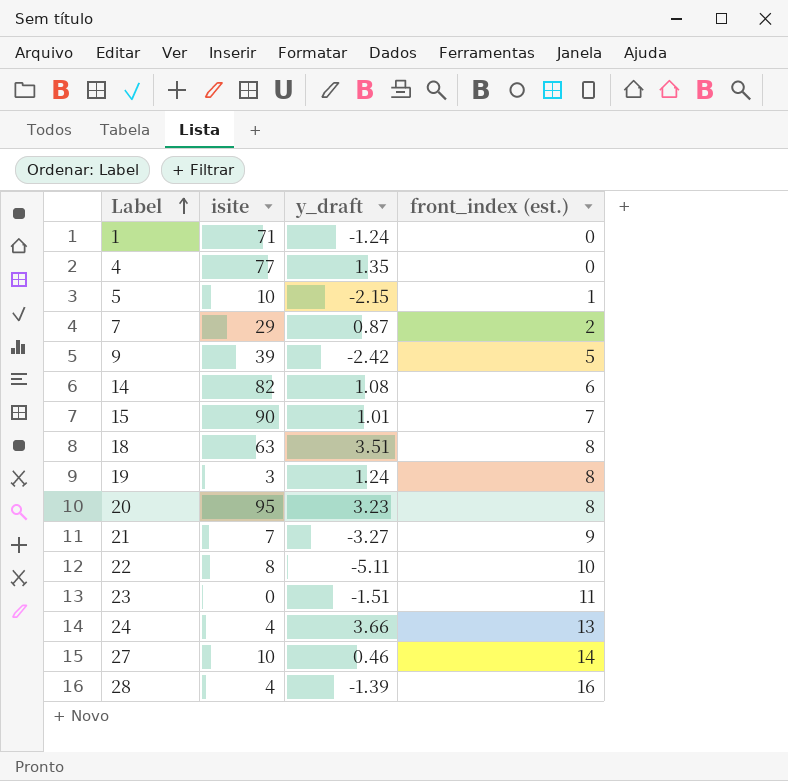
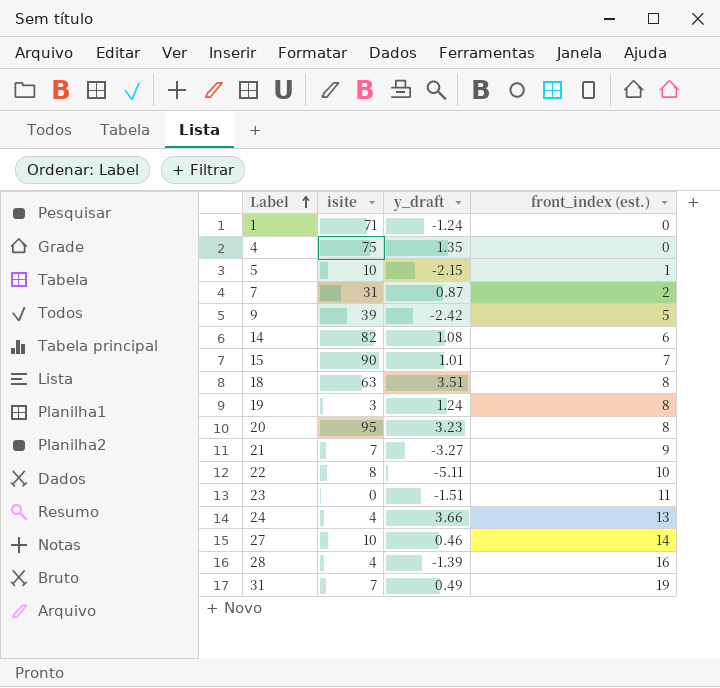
4 | isite: 77 -> 75
7 | isite: 29 -> 31
row 31: none -> 7 | 0.49 | 19

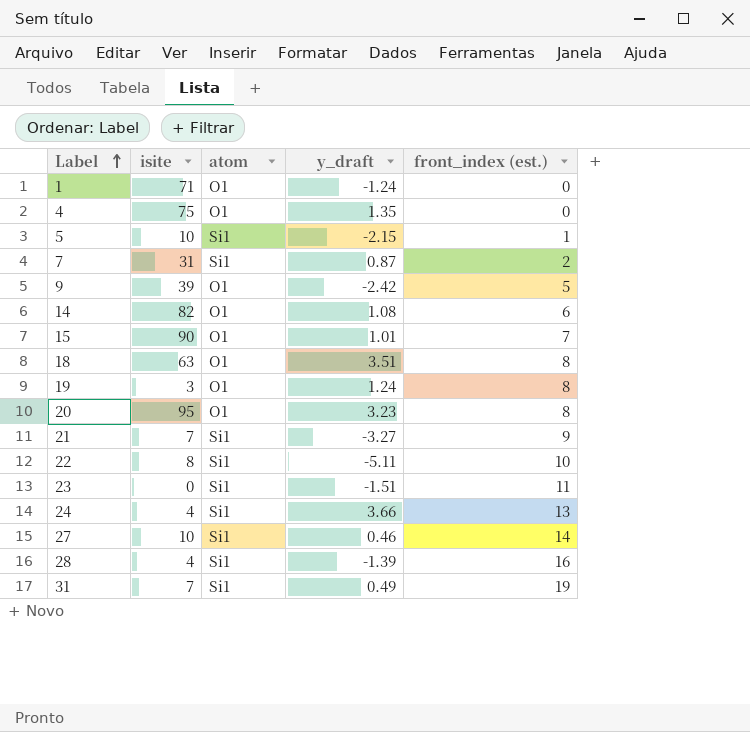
column atom | position: none -> 3

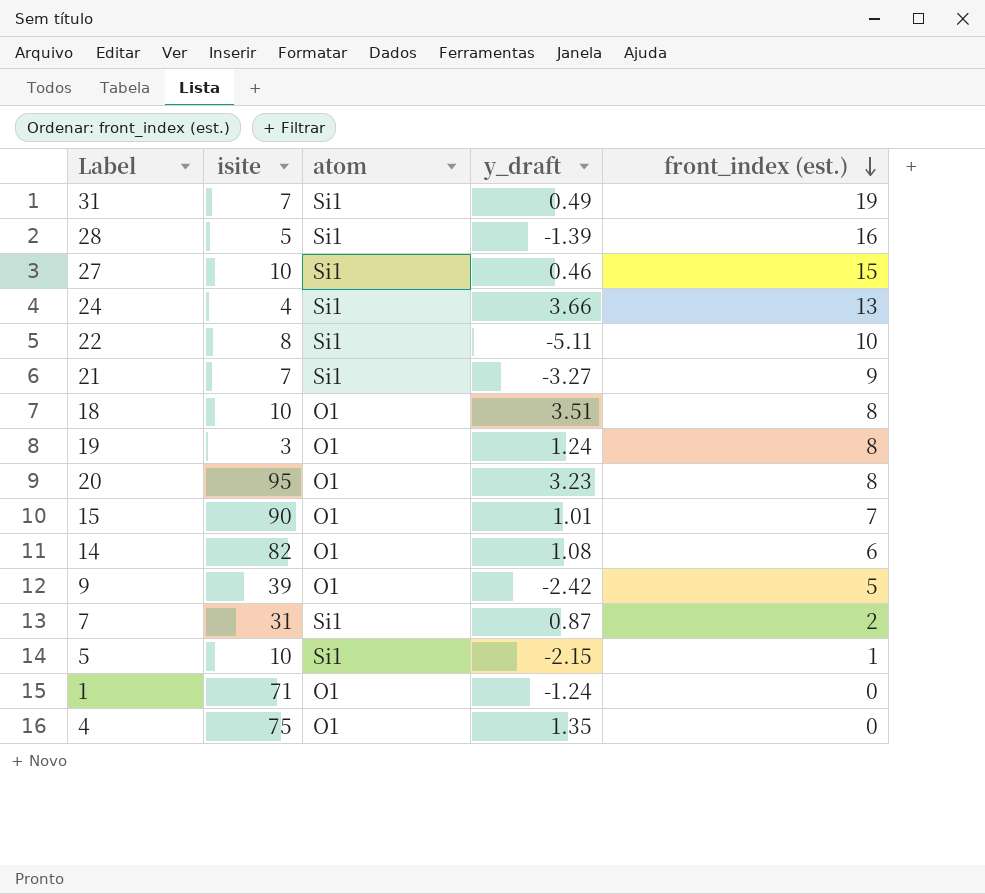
row order: Label ascending -> front_index (est.) descending
row 23: 0 | Si1 | -1.51 | 11 -> none
28 | isite: 4 -> 5
27 | front_index (est.): 14 -> 15
18 | isite: 63 -> 10

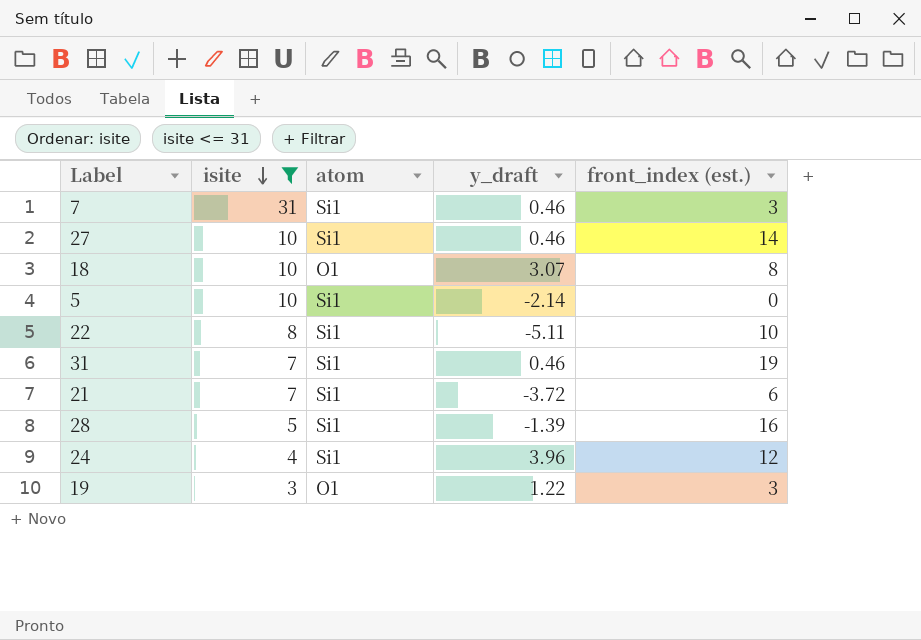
filter: none -> isite <= 31
row order: front_index (est.) descending -> isite descending
7 | y_draft: 0.87 -> 0.46
7 | front_index (est.): 2 -> 3
27 | front_index (est.): 15 -> 14
18 | y_draft: 3.51 -> 3.07
5 | y_draft: -2.15 -> -2.14
5 | front_index (est.): 1 -> 0
31 | y_draft: 0.49 -> 0.46
21 | y_draft: -3.27 -> -3.72
21 | front_index (est.): 9 -> 6
24 | y_draft: 3.66 -> 3.96
24 | front_index (est.): 13 -> 12
19 | y_draft: 1.24 -> 1.22
19 | front_index (est.): 8 -> 3

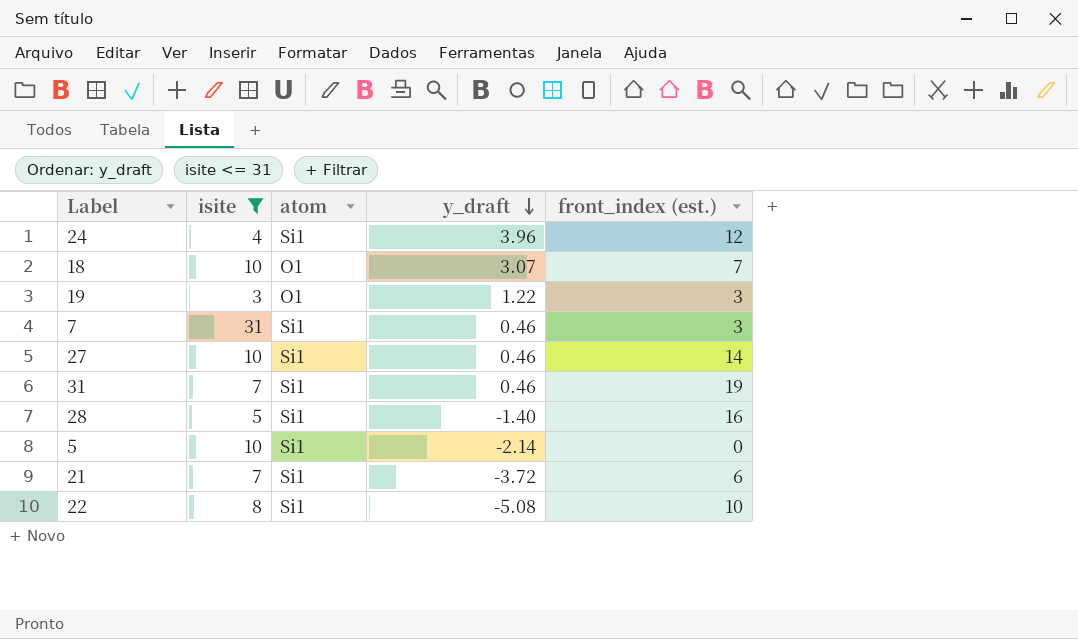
row order: isite descending -> y_draft descending
18 | front_index (est.): 8 -> 7
28 | y_draft: -1.39 -> -1.40
22 | y_draft: -5.11 -> -5.08

